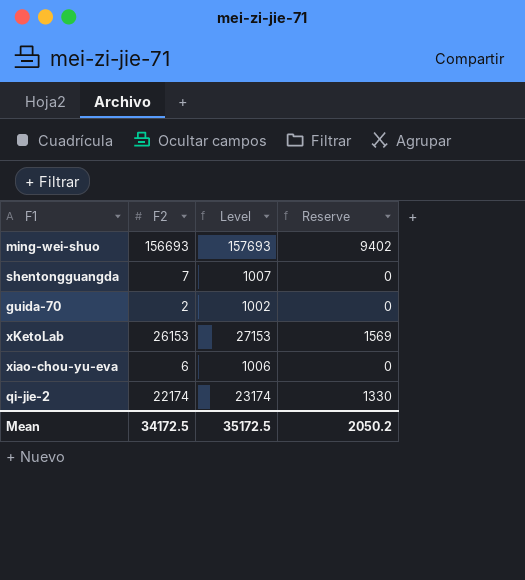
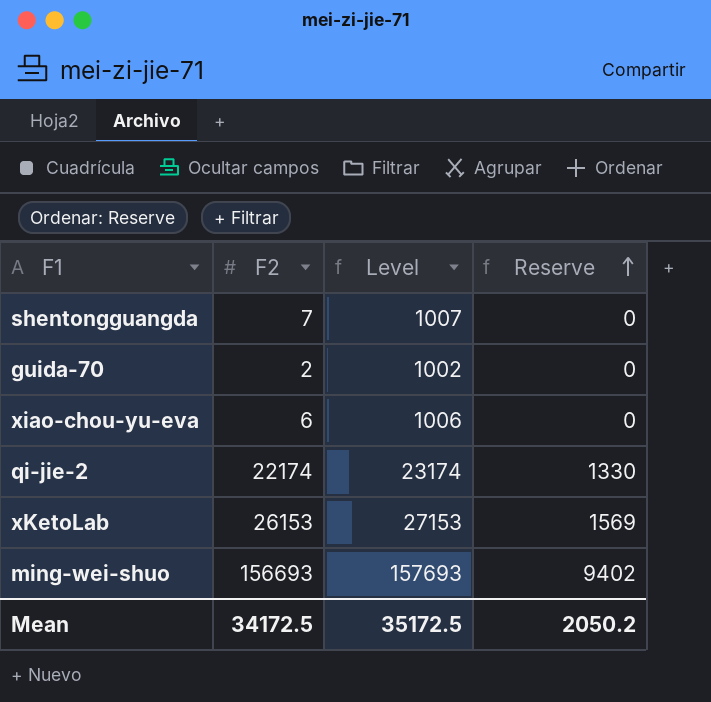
row order: none -> Reserve ascending

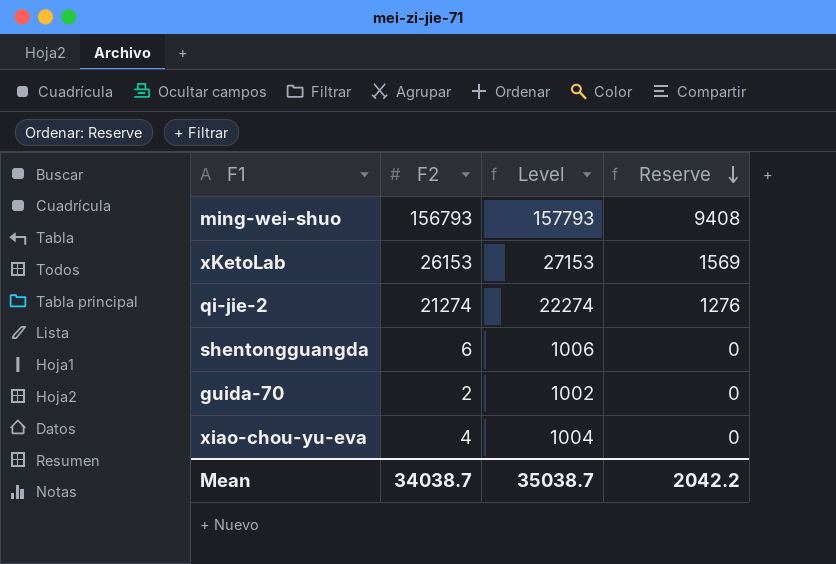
row order: Reserve ascending -> Reserve descending
ming-wei-shuo | F2: 156693 -> 156793
ming-wei-shuo | Level: 157693 -> 157793
ming-wei-shuo | Reserve: 9402 -> 9408
qi-jie-2 | F2: 22174 -> 21274
qi-jie-2 | Level: 23174 -> 22274
qi-jie-2 | Reserve: 1330 -> 1276
shentongguangda | F2: 7 -> 6
shentongguangda | Level: 1007 -> 1006
xiao-chou-yu-eva | F2: 6 -> 4
xiao-chou-yu-eva | Level: 1006 -> 1004
Mean | F2: 34172.5 -> 34038.7
Mean | Level: 35172.5 -> 35038.7
Mean | Reserve: 2050.2 -> 2042.2

